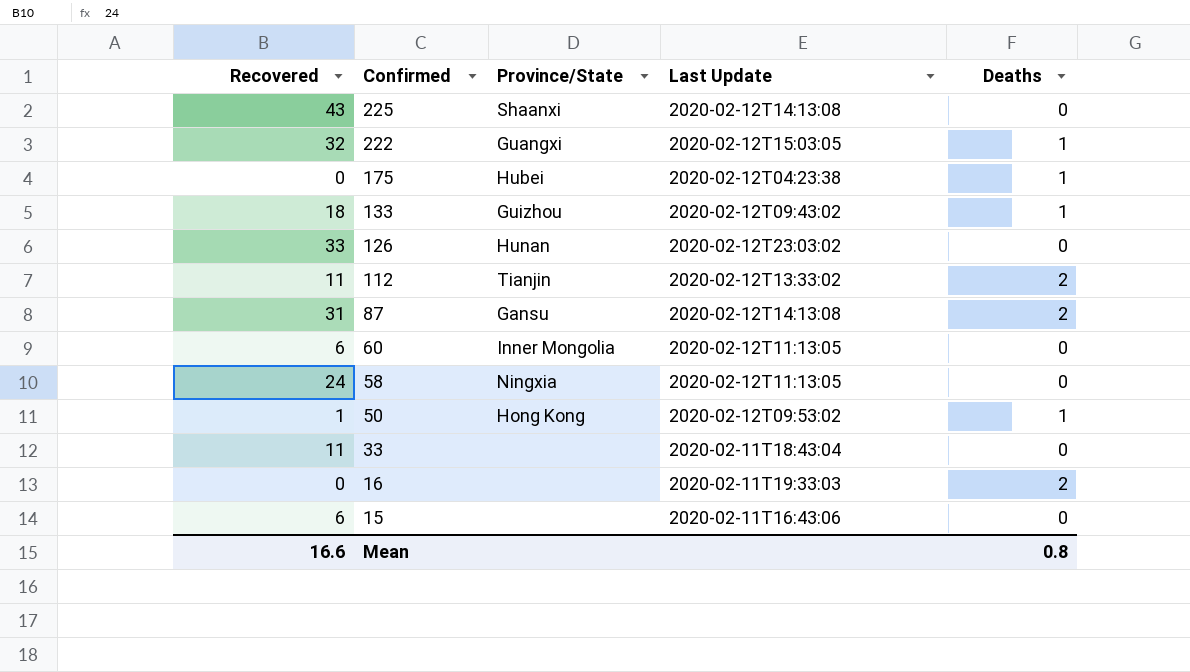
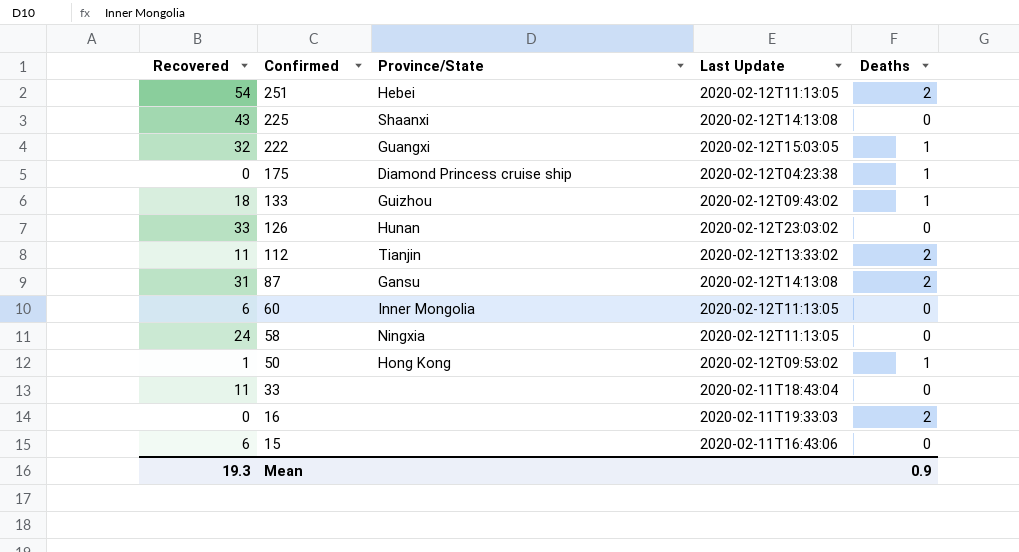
row 251: none -> 54 | Hebei | 2020-02-12T11:13:05 | 2
175 | Province/State: Hubei -> Diamond Princess cruise ship
Mean | Recovered: 16.6 -> 19.3
Mean | Deaths: 0.8 -> 0.9

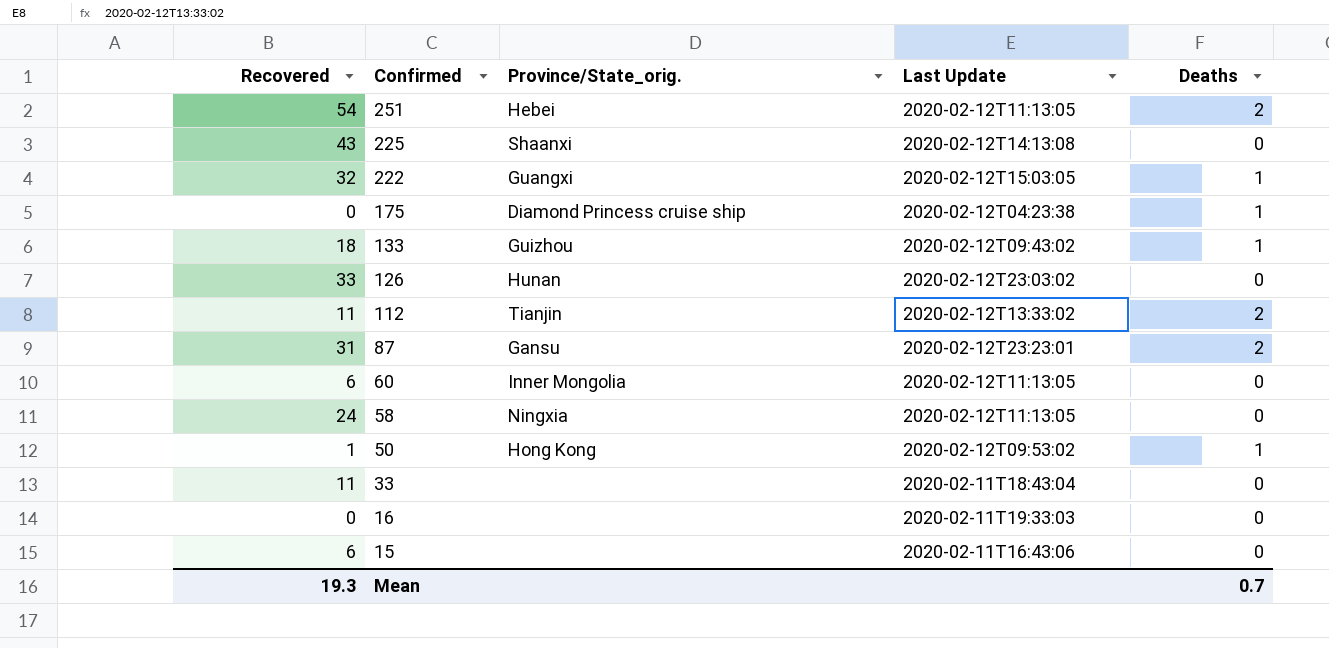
column name: Province/State -> Province/State_orig.
87 | Last Update: 2020-02-12T14:13:08 -> 2020-02-12T23:23:01
16 | Deaths: 2 -> 0
Mean | Deaths: 0.9 -> 0.7

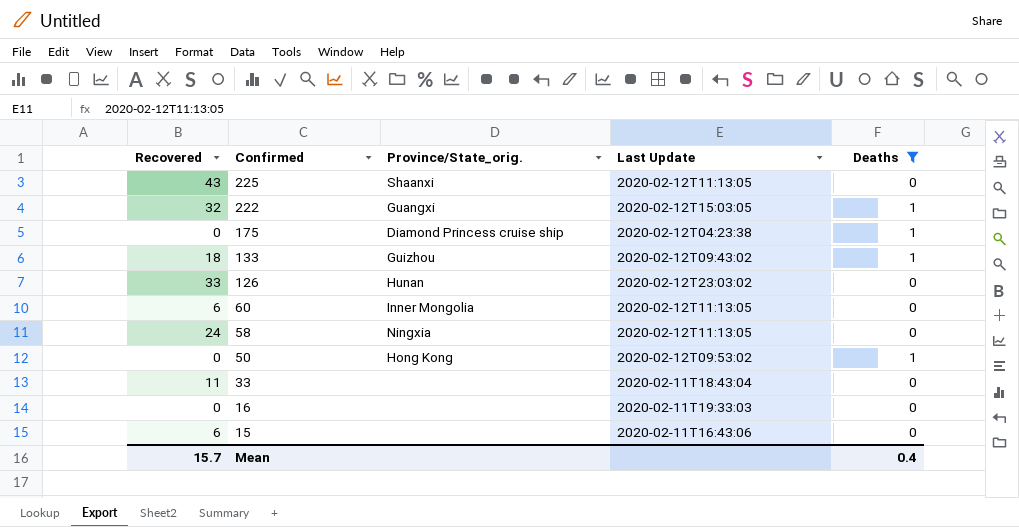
filter: none -> Deaths != 2
225 | Last Update: 2020-02-12T14:13:08 -> 2020-02-12T11:13:05
50 | Recovered: 1 -> 0
Mean | Recovered: 19.3 -> 15.7
Mean | Deaths: 0.7 -> 0.4

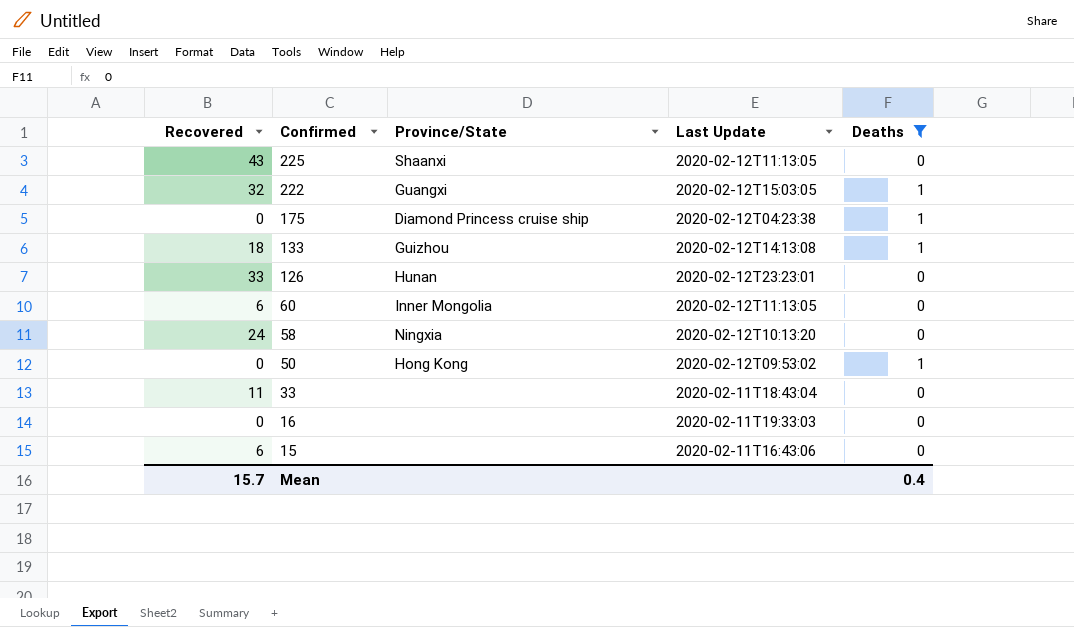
column name: Province/State_orig. -> Province/State
133 | Last Update: 2020-02-12T09:43:02 -> 2020-02-12T14:13:08
126 | Last Update: 2020-02-12T23:03:02 -> 2020-02-12T23:23:01
58 | Last Update: 2020-02-12T11:13:05 -> 2020-02-12T10:13:20

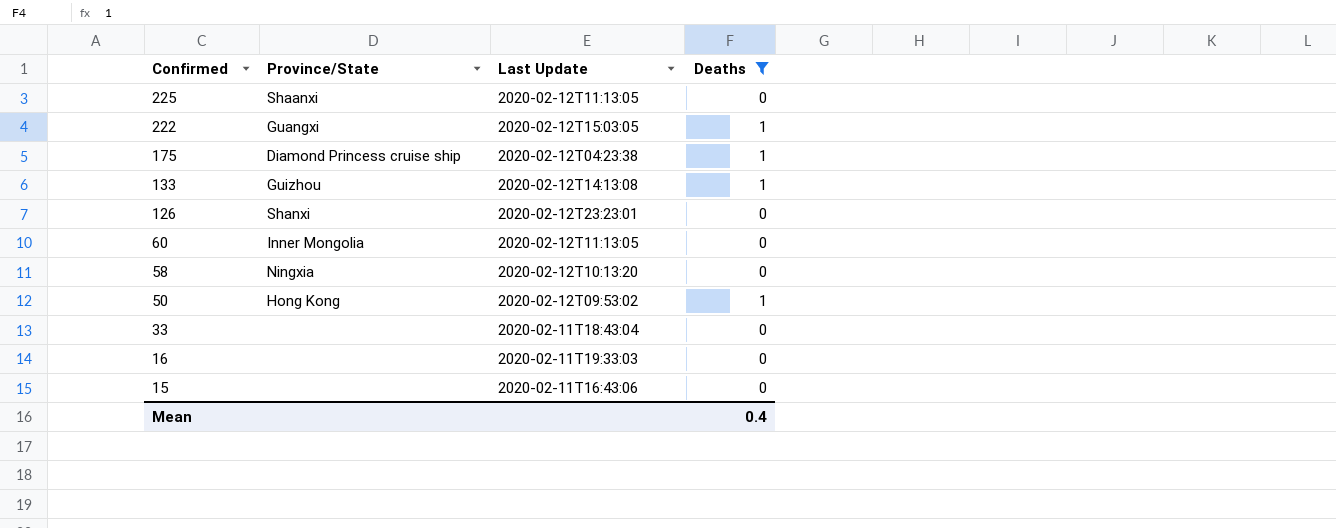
column Recovered | position: 1 -> none
126 | Province/State: Hunan -> Shanxi

